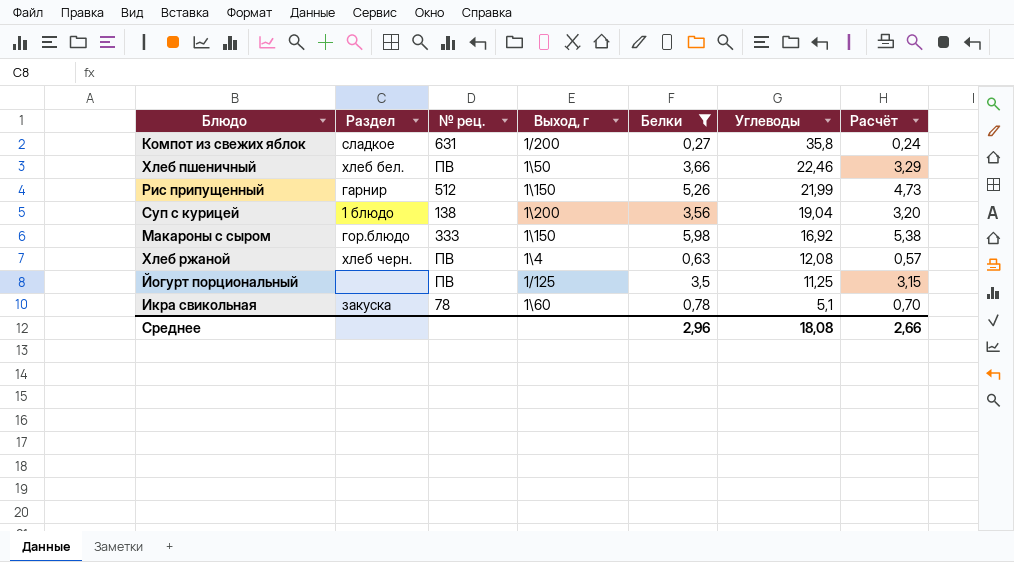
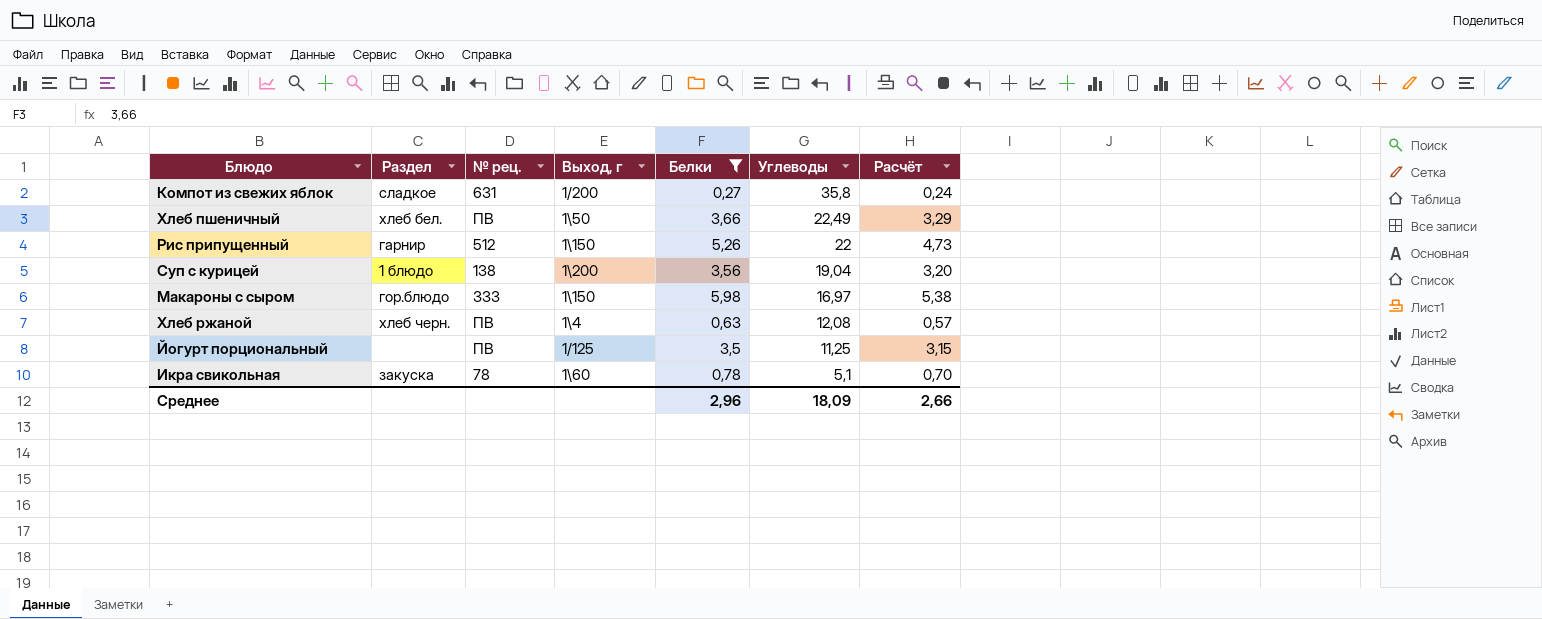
Хлеб пшеничный | Углеводы: 22,46 -> 22,49
Рис припущенный | Углеводы: 21,99 -> 22
Макароны с сыром | Углеводы: 16,92 -> 16,97
Среднее | Углеводы: 18,08 -> 18,09

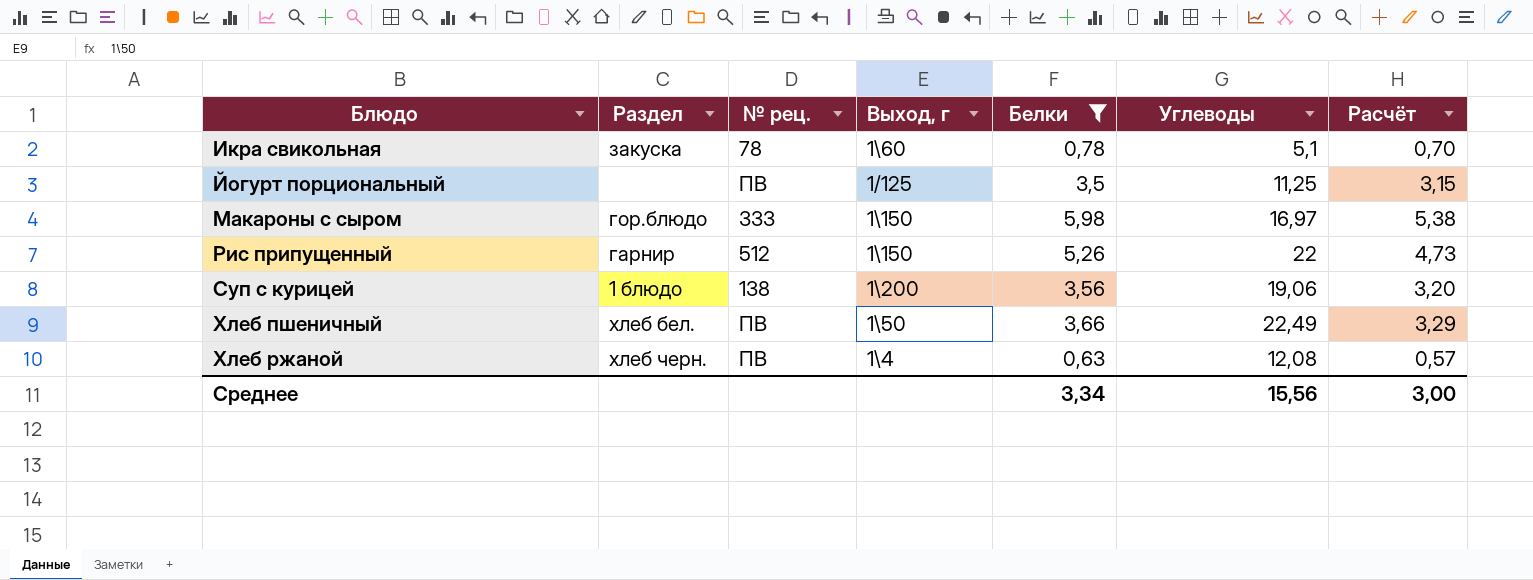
row order: Углеводы descending -> Блюдо ascending
row Компот из свежих яблок: сладкое | 631 | 1/200 | 0,27 | 35,8 | 0,24 -> none
Суп с курицей | Углеводы: 19,04 -> 19,06
Среднее | Белки: 2,96 -> 3,34
Среднее | Углеводы: 18,09 -> 15,56
Среднее | Расчёт: 2,66 -> 3,00

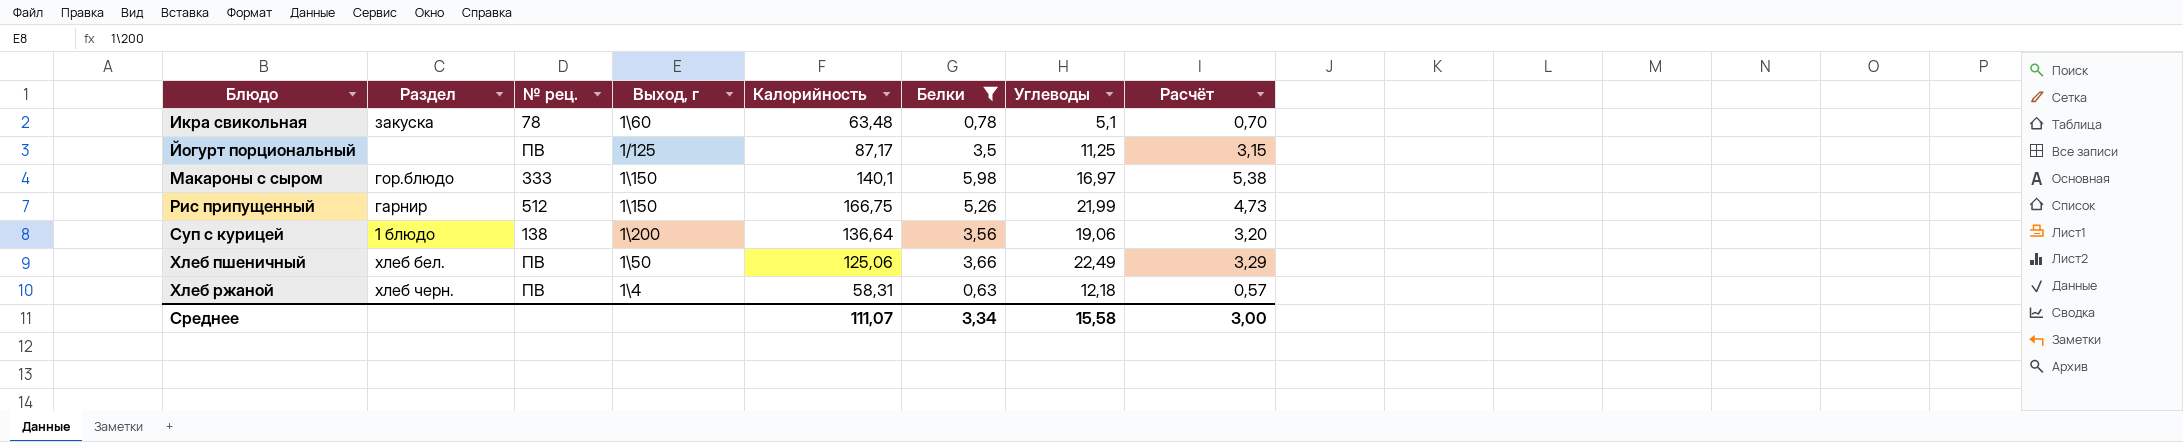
column Калорийность | position: none -> 5
Рис припущенный | Углеводы: 22 -> 21,99
Хлеб ржаной | Углеводы: 12,08 -> 12,18
Среднее | Углеводы: 15,56 -> 15,58

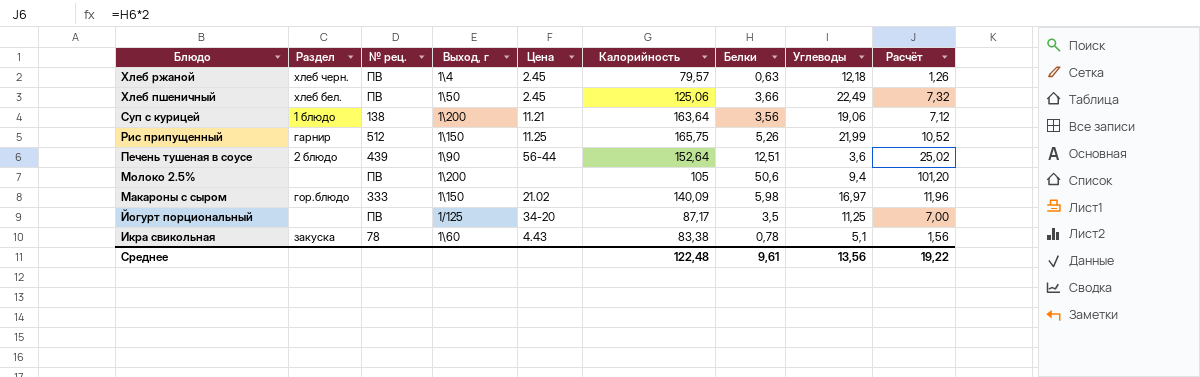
filter: Белки <= 5,98 -> none
row order: Блюдо ascending -> Блюдо descending
column Цена | position: none -> 5
column Расчёт | formula: [Белки] * 0,9 -> [Белки] * 2
Хлеб ржаной | Калорийность: 58,31 -> 79,57
Суп с курицей | Калорийность: 136,64 -> 163,64
Рис припущенный | Калорийность: 166,75 -> 165,75
Макароны с сыром | Калорийность: 140,1 -> 140,09
Икра свикольная | Калорийность: 63,48 -> 83,38
Среднее | Калорийность: 111,07 -> 122,48
Среднее | Белки: 3,34 -> 9,61
Среднее | Углеводы: 15,58 -> 13,56
Среднее | Расчёт: 3,00 -> 19,22

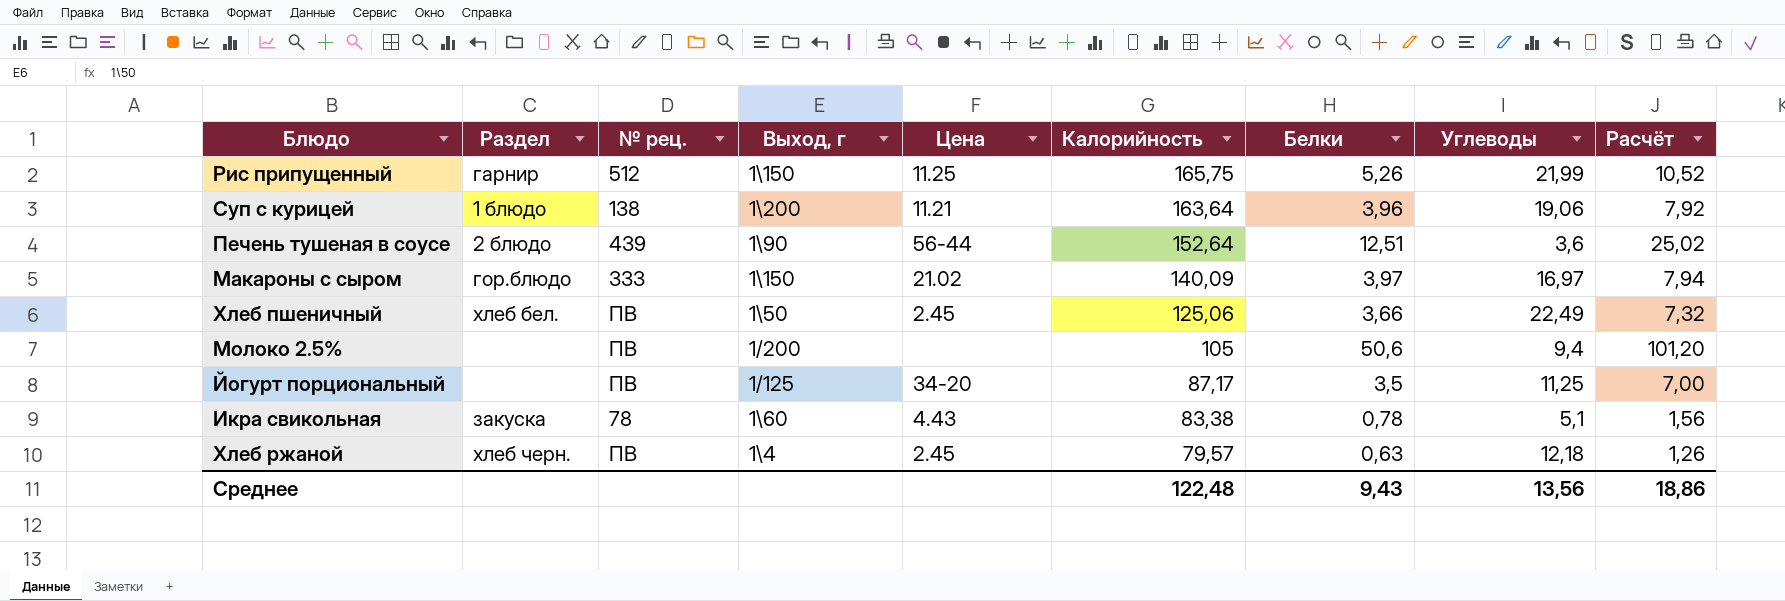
row order: Блюдо descending -> Калорийность descending
Суп с курицей | Белки: 3,56 -> 3,96
Суп с курицей | Расчёт: 7,12 -> 7,92
Макароны с сыром | Белки: 5,98 -> 3,97
Макароны с сыром | Расчёт: 11,96 -> 7,94
Молоко 2.5% | Выход, г: 1\200 -> 1/200
Среднее | Белки: 9,61 -> 9,43
Среднее | Расчёт: 19,22 -> 18,86

